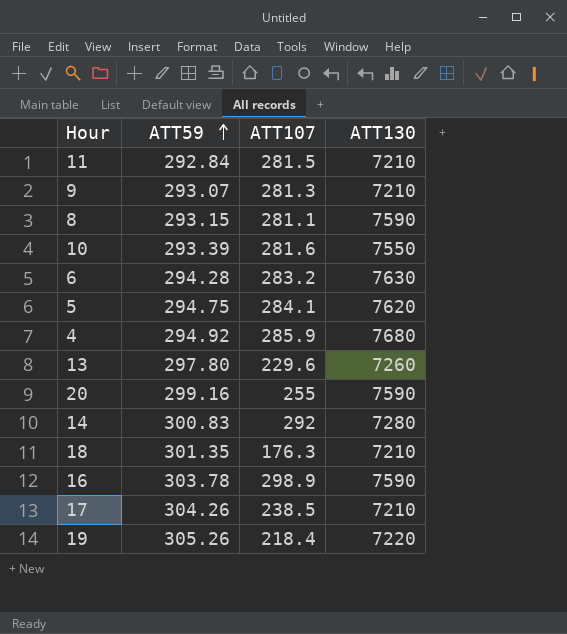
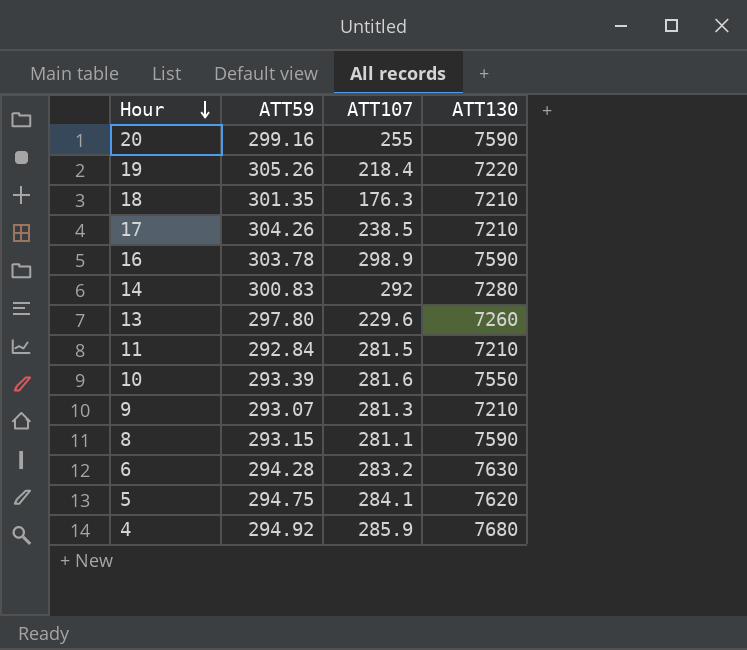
row order: ATT59 ascending -> Hour descending

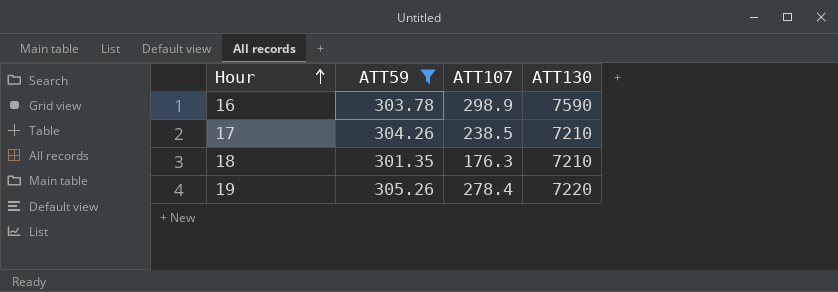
filter: none -> ATT59 >= 301.35
row order: Hour descending -> Hour ascending
19 | ATT107: 218.4 -> 278.4

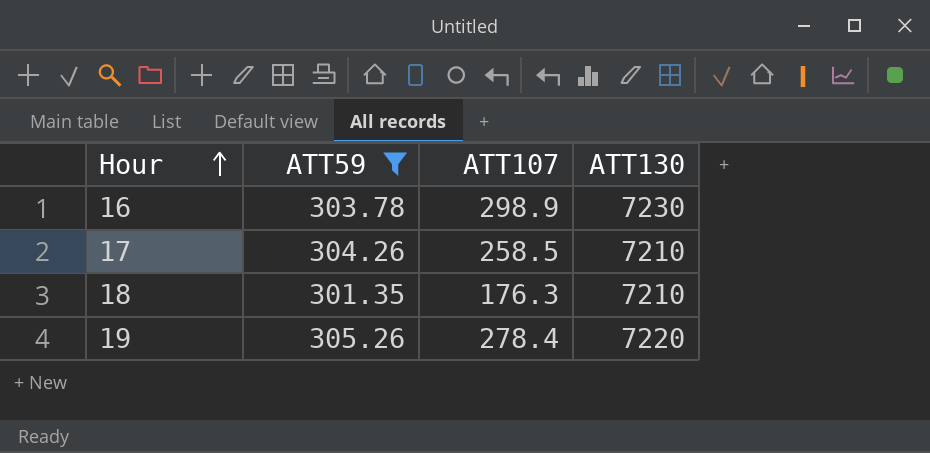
16 | ATT130: 7590 -> 7230
17 | ATT107: 238.5 -> 258.5

